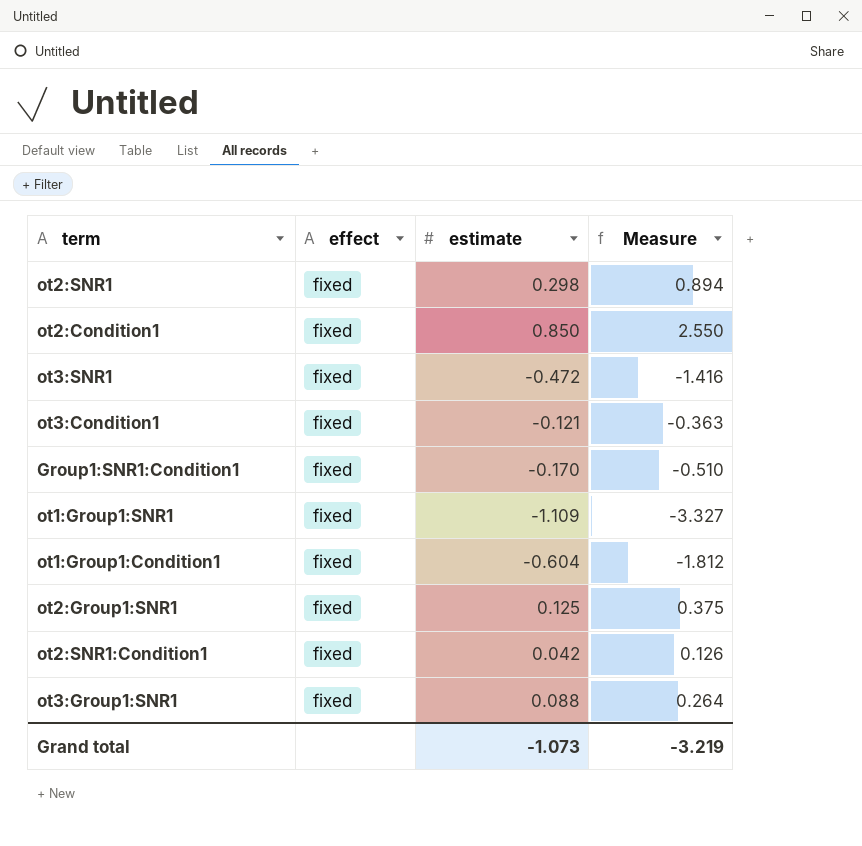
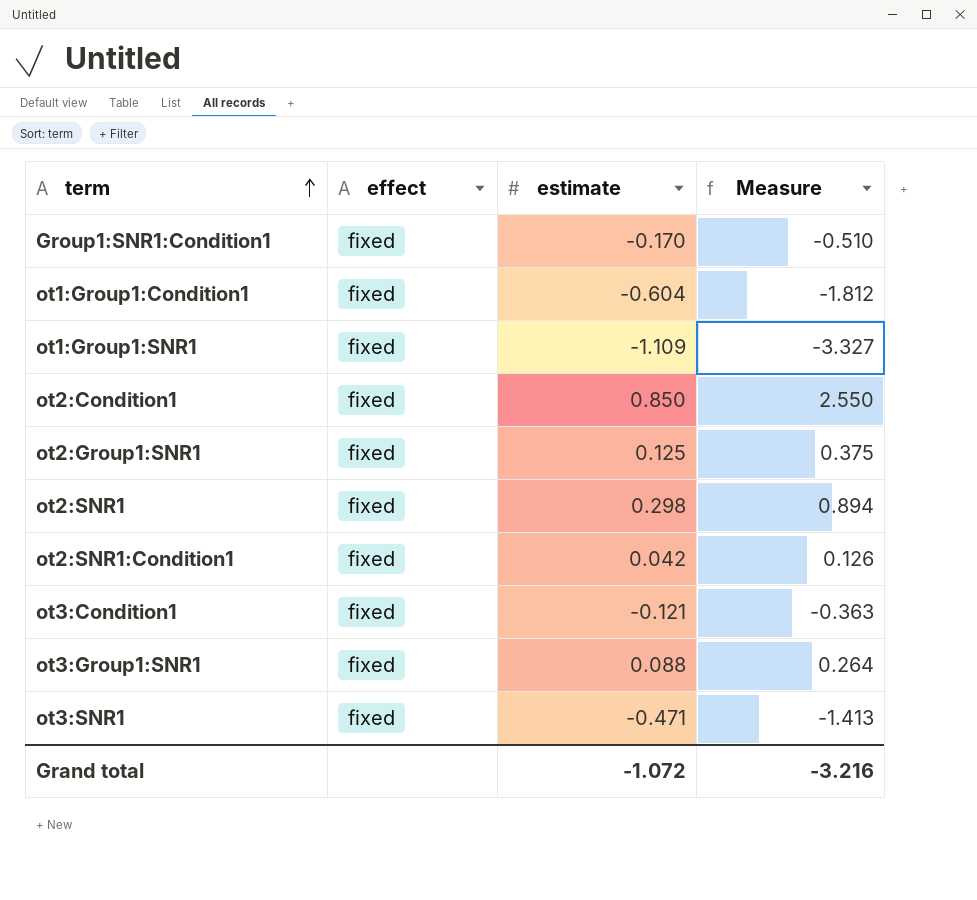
row order: none -> term ascending
ot3:SNR1 | estimate: -0.472 -> -0.471
ot3:SNR1 | Measure: -1.416 -> -1.413
Grand total | estimate: -1.073 -> -1.072
Grand total | Measure: -3.219 -> -3.216

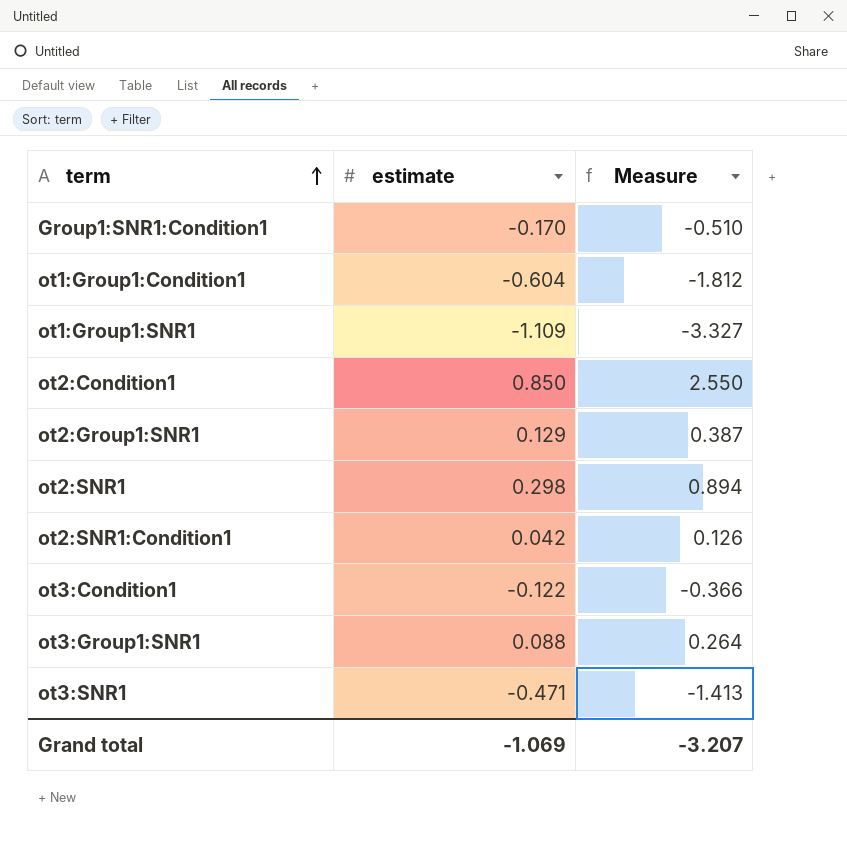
column effect | position: 2 -> none
ot2:Group1:SNR1 | estimate: 0.125 -> 0.129
ot2:Group1:SNR1 | Measure: 0.375 -> 0.387
ot3:Condition1 | estimate: -0.121 -> -0.122
ot3:Condition1 | Measure: -0.363 -> -0.366
Grand total | estimate: -1.072 -> -1.069
Grand total | Measure: -3.216 -> -3.207

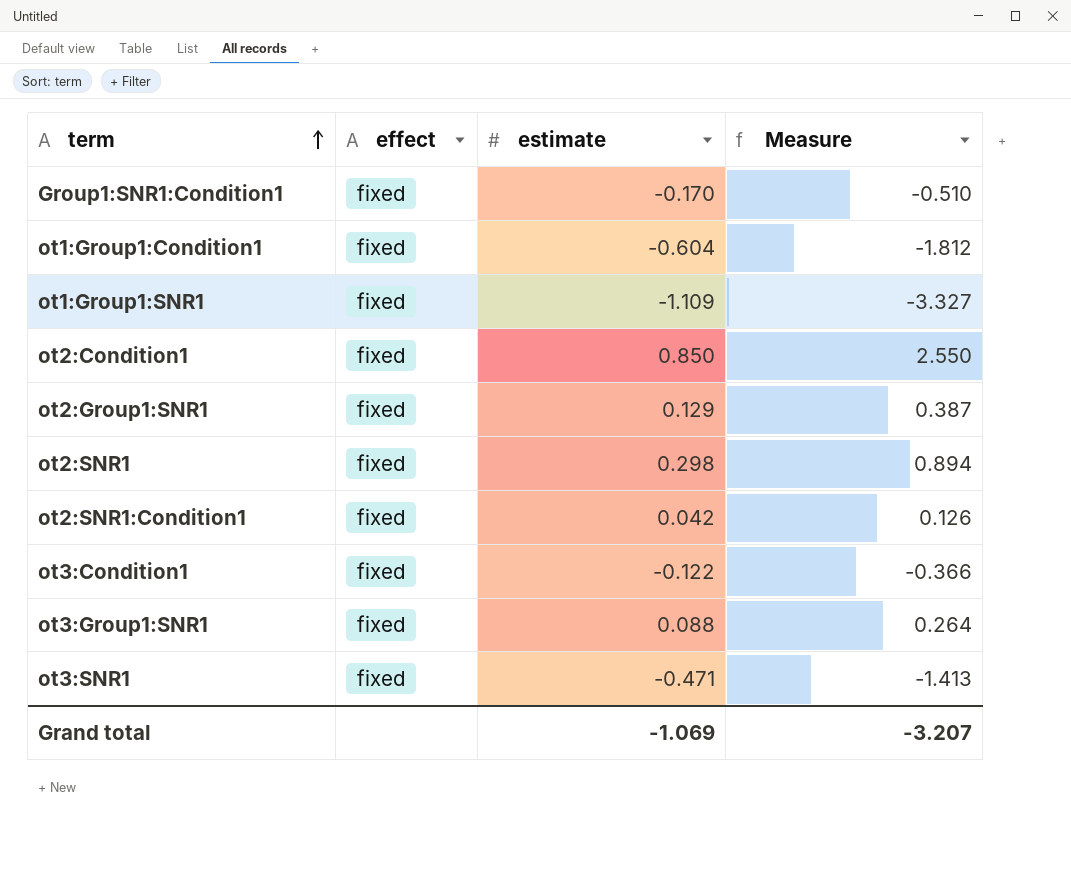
column effect | position: none -> 2

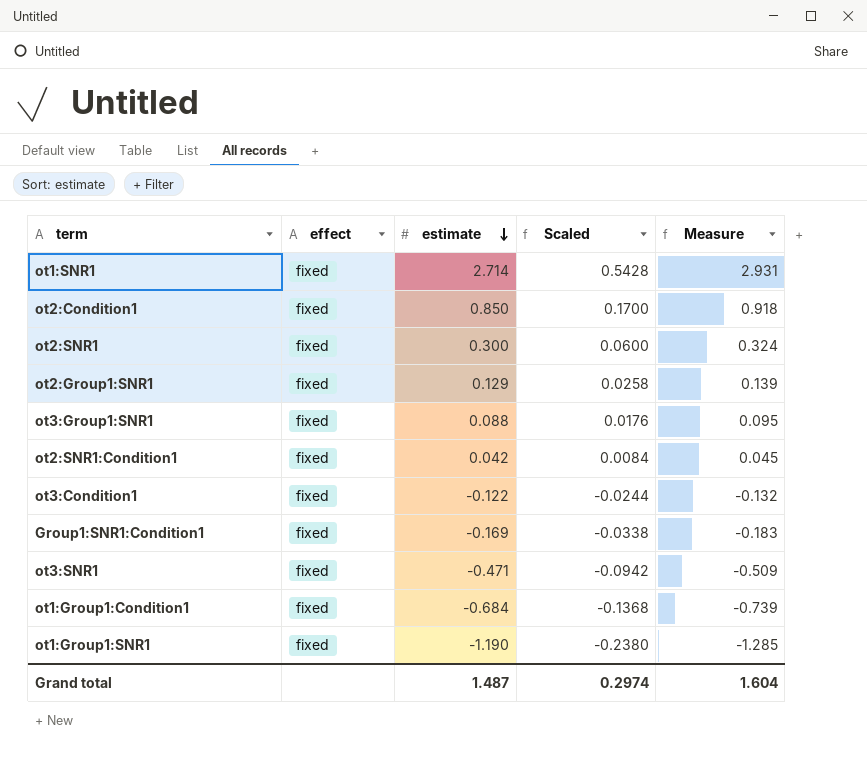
row order: term ascending -> estimate descending
column Scaled | formula: none -> [estimate] * 0.2
column Measure | formula: [estimate] * 3 -> [estimate] * 1.08
row ot1:SNR1: none -> fixed | 2.714 | 0.5428 | 2.931
ot2:SNR1 | estimate: 0.298 -> 0.300
Group1:SNR1:Condition1 | estimate: -0.170 -> -0.169
ot1:Group1:Condition1 | estimate: -0.604 -> -0.684
ot1:Group1:SNR1 | estimate: -1.109 -> -1.190
Grand total | estimate: -1.069 -> 1.487
Grand total | Measure: -3.207 -> 1.604

